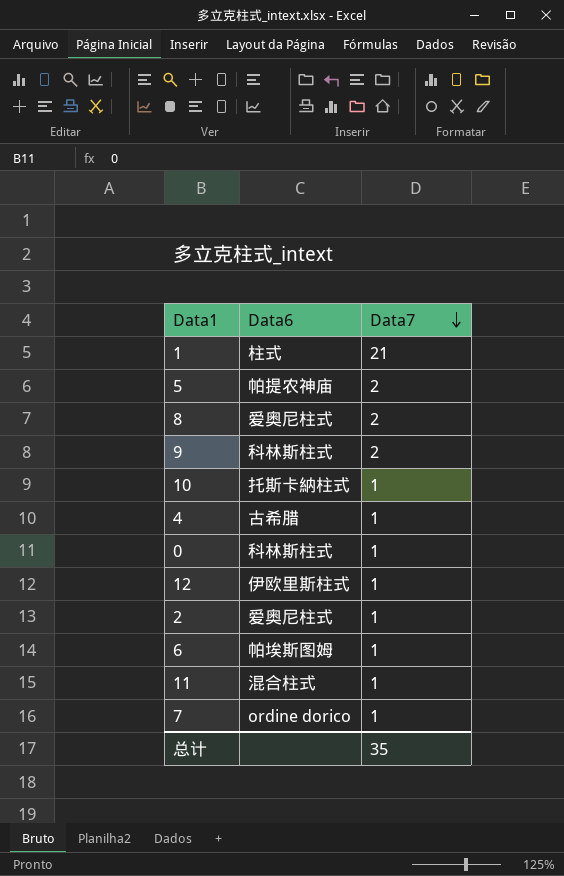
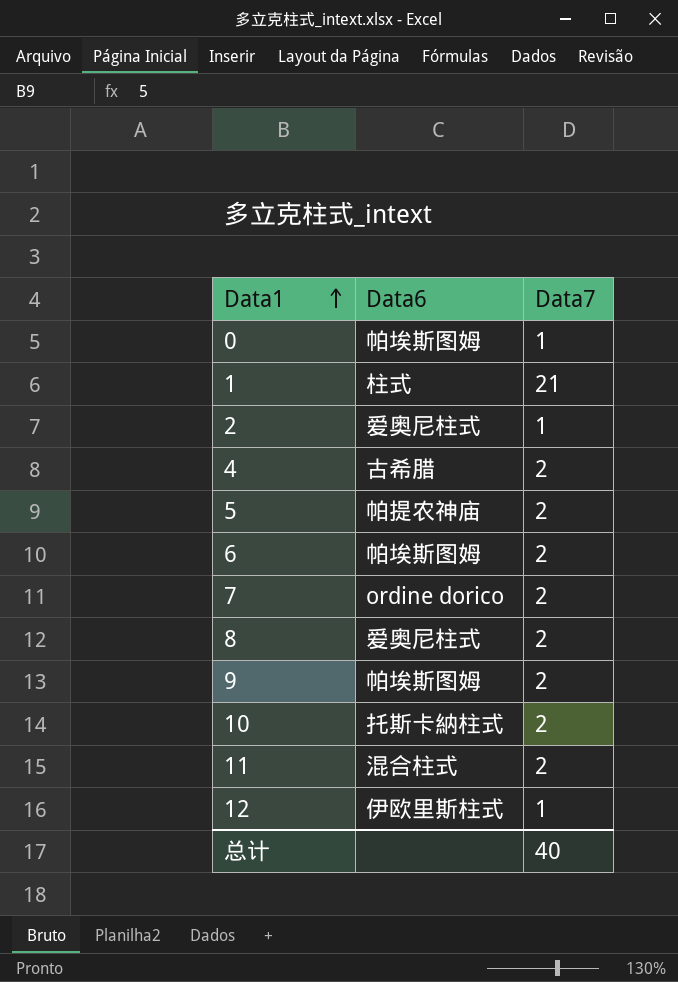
row order: Data7 descending -> Data1 ascending
0 | Data6: 科林斯柱式 -> 帕埃斯图姆
4 | Data7: 1 -> 2
6 | Data7: 1 -> 2
7 | Data7: 1 -> 2
9 | Data6: 科林斯柱式 -> 帕埃斯图姆
10 | Data7: 1 -> 2
11 | Data7: 1 -> 2
总计 | Data7: 35 -> 40

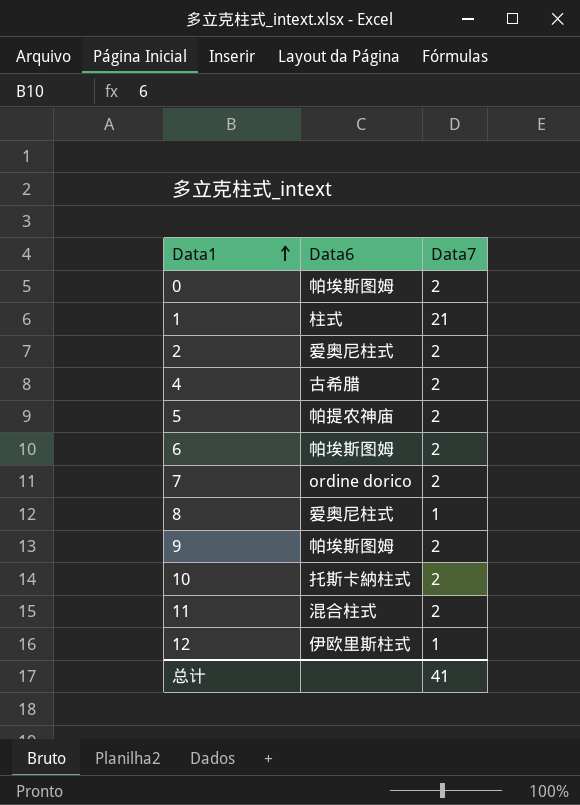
0 | Data7: 1 -> 2
2 | Data7: 1 -> 2
8 | Data7: 2 -> 1
总计 | Data7: 40 -> 41

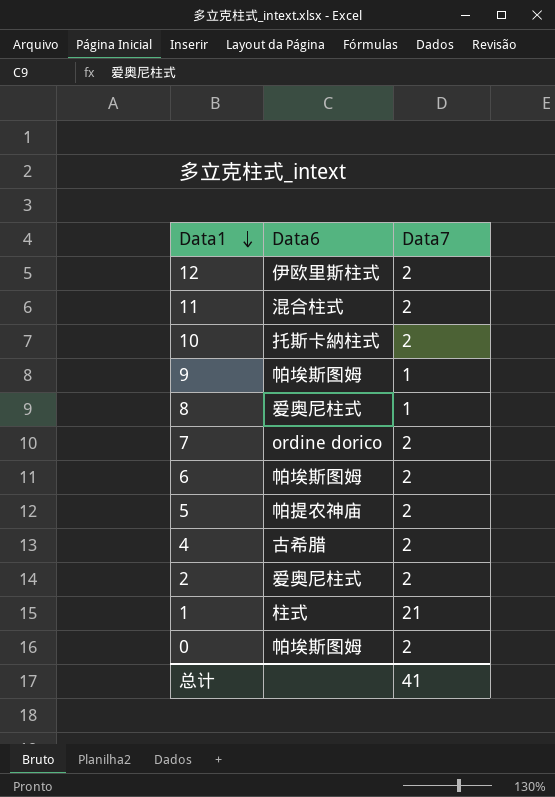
row order: Data1 ascending -> Data1 descending
12 | Data7: 1 -> 2
9 | Data7: 2 -> 1

